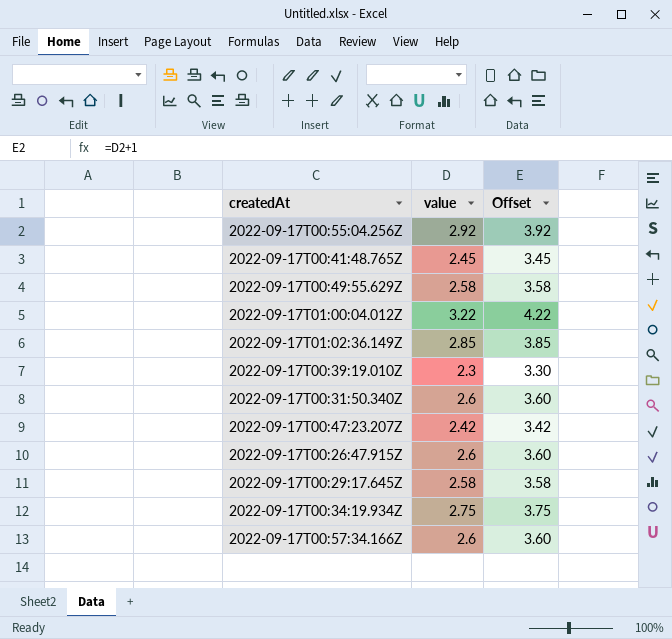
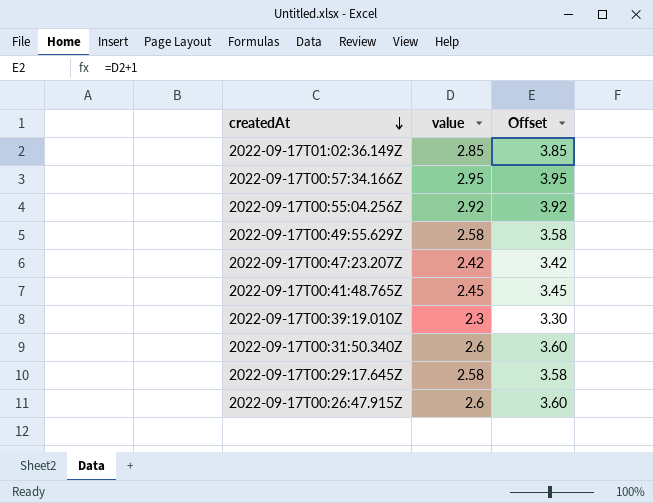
row order: none -> createdAt descending
row 2022-09-17T01:00:04.012Z: 3.22 | 4.22 -> none
row 2022-09-17T00:34:19.934Z: 2.75 | 3.75 -> none
2022-09-17T00:57:34.166Z | value: 2.6 -> 2.95
2022-09-17T00:57:34.166Z | Offset: 3.60 -> 3.95

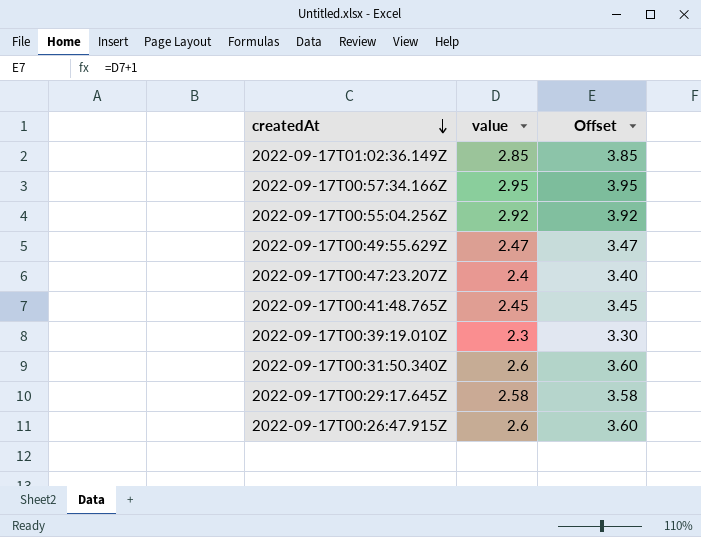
2022-09-17T00:49:55.629Z | value: 2.58 -> 2.47
2022-09-17T00:49:55.629Z | Offset: 3.58 -> 3.47
2022-09-17T00:47:23.207Z | value: 2.42 -> 2.4
2022-09-17T00:47:23.207Z | Offset: 3.42 -> 3.40

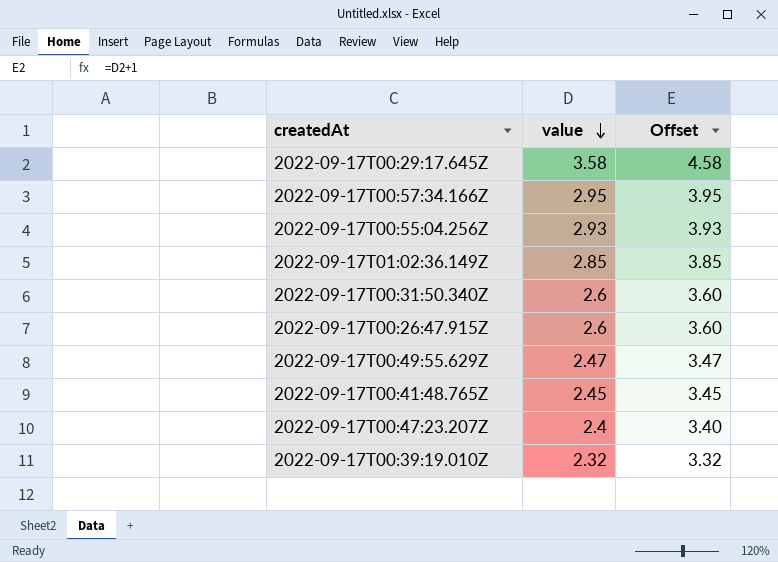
row order: createdAt descending -> value descending
2022-09-17T00:29:17.645Z | value: 2.58 -> 3.58
2022-09-17T00:29:17.645Z | Offset: 3.58 -> 4.58
2022-09-17T00:55:04.256Z | value: 2.92 -> 2.93
2022-09-17T00:55:04.256Z | Offset: 3.92 -> 3.93
2022-09-17T00:39:19.010Z | value: 2.3 -> 2.32
2022-09-17T00:39:19.010Z | Offset: 3.30 -> 3.32

